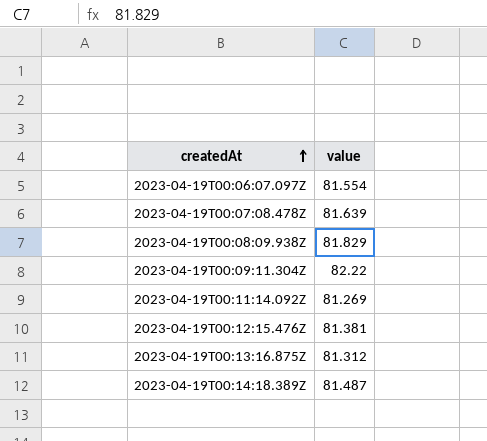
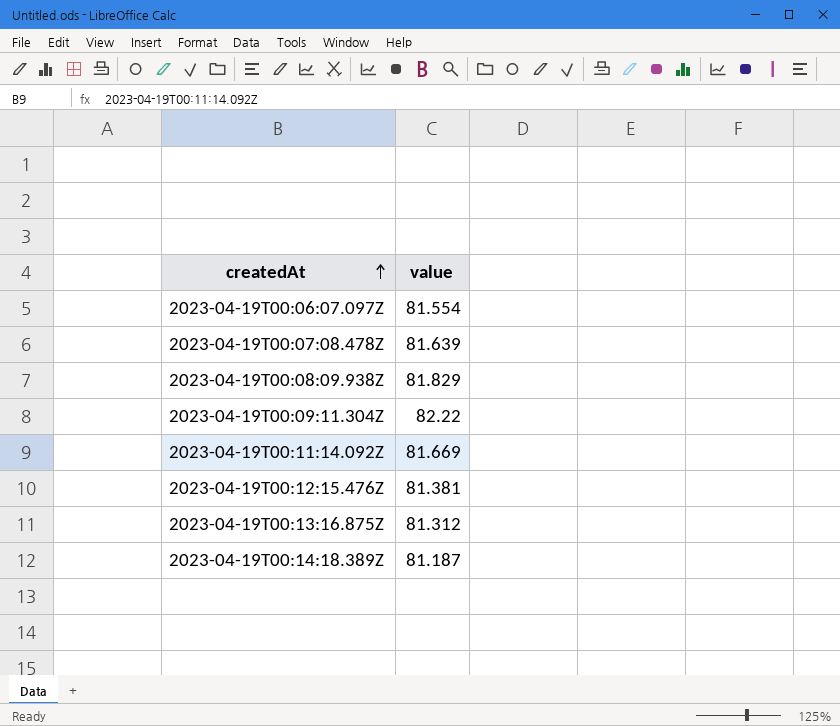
2023-04-19T00:11:14.092Z | value: 81.269 -> 81.669
2023-04-19T00:14:18.389Z | value: 81.487 -> 81.187

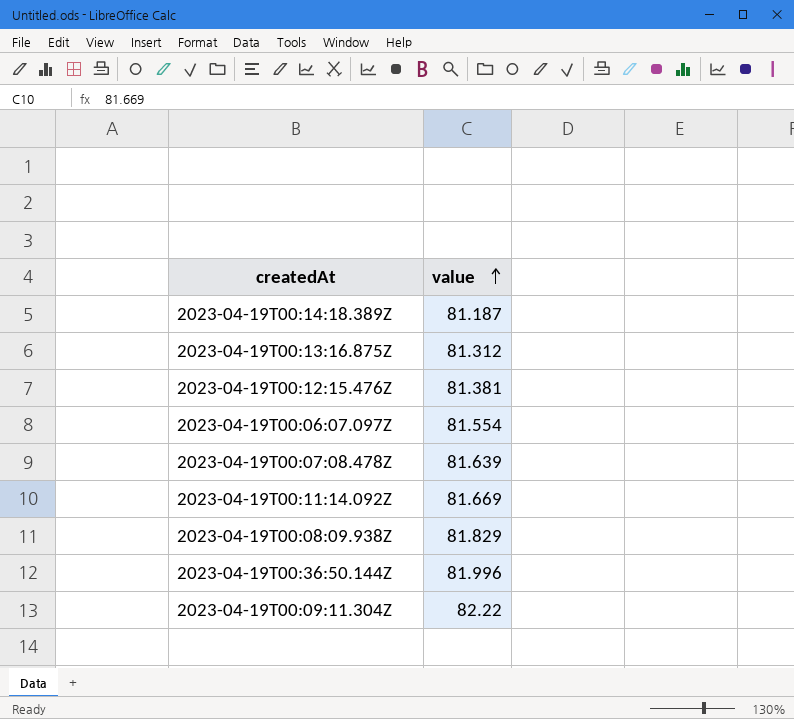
row order: createdAt ascending -> value ascending
row 2023-04-19T00:36:50.144Z: none -> 81.996

